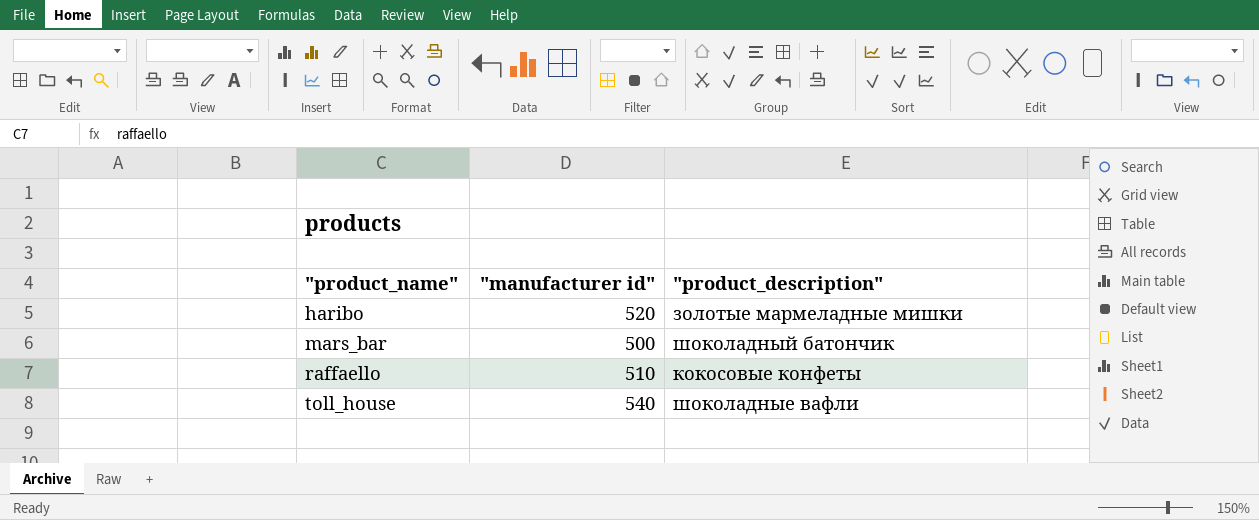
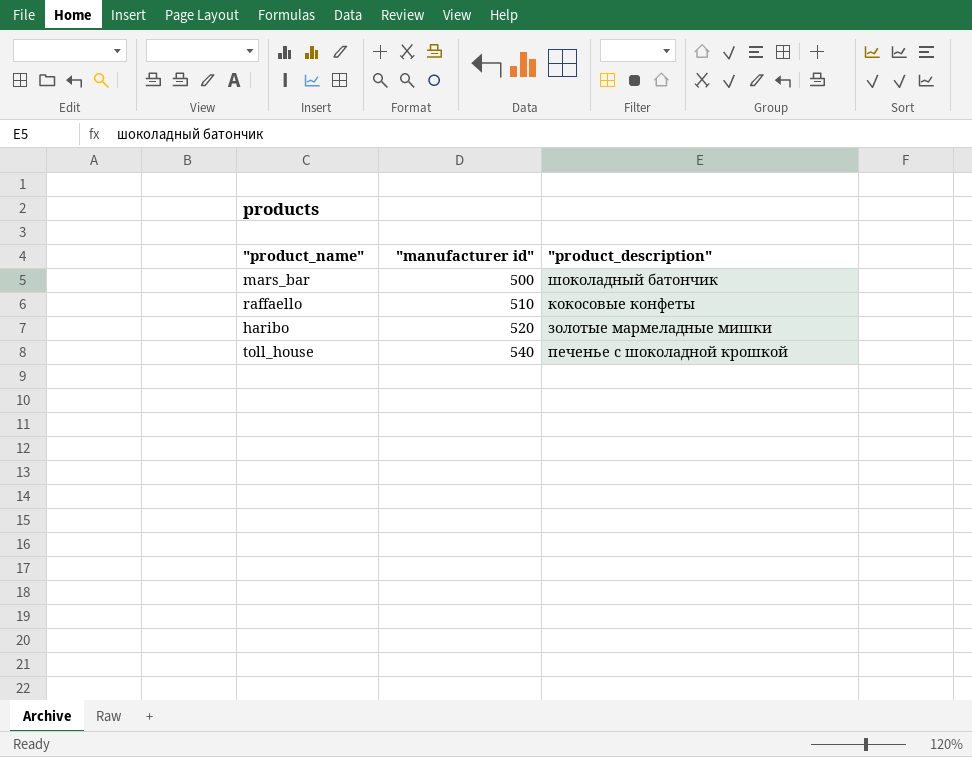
row order: "product_name" ascending -> "manufacturer id" ascending
toll_house | "product_description": шоколадные вафли -> печенье с шоколадной крошкой

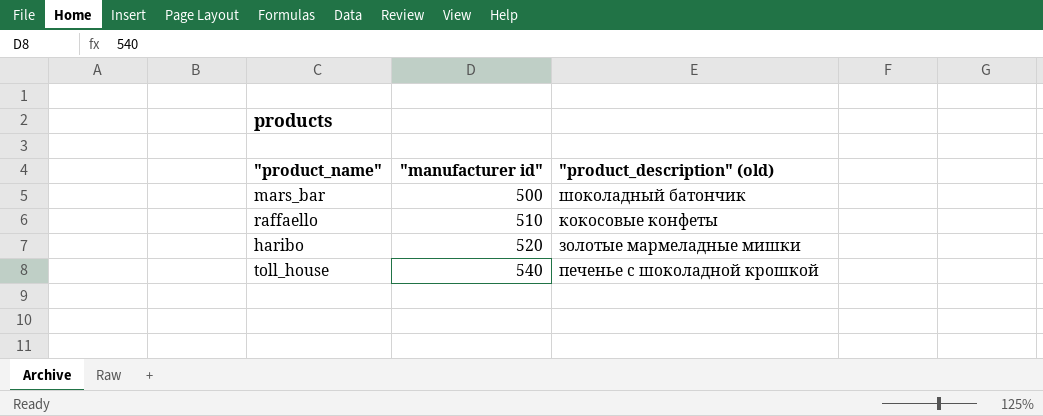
column name: "product_description" -> "product_description" (old)

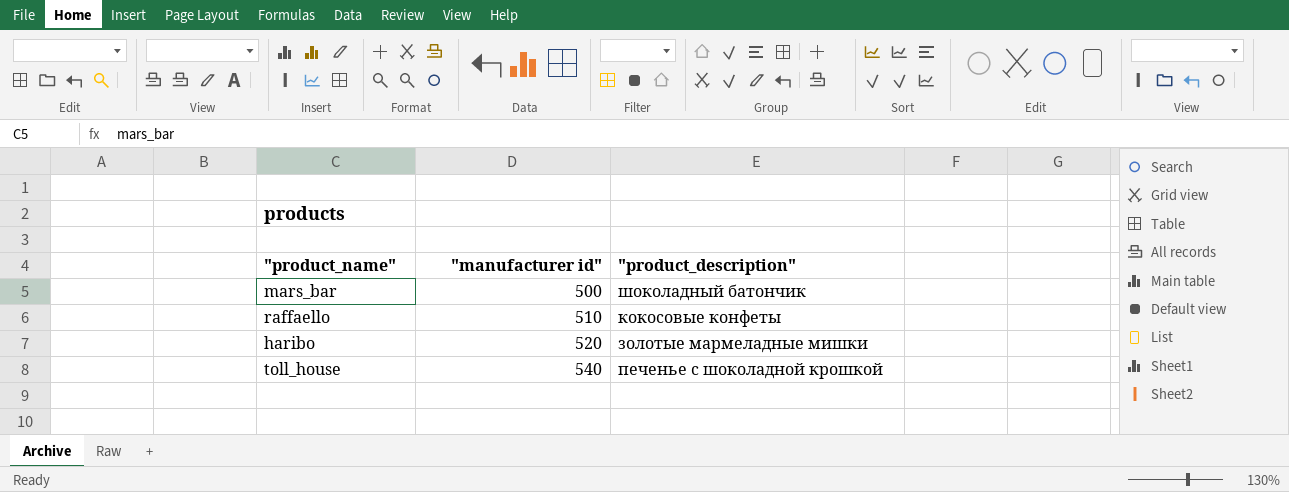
column name: "product_description" (old) -> "product_description"

